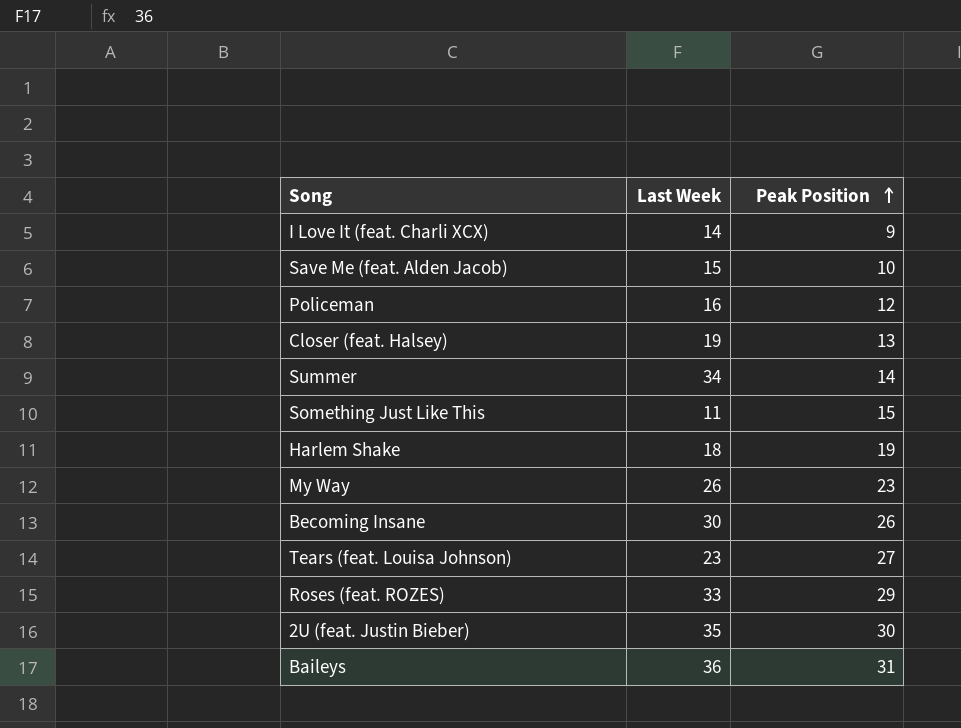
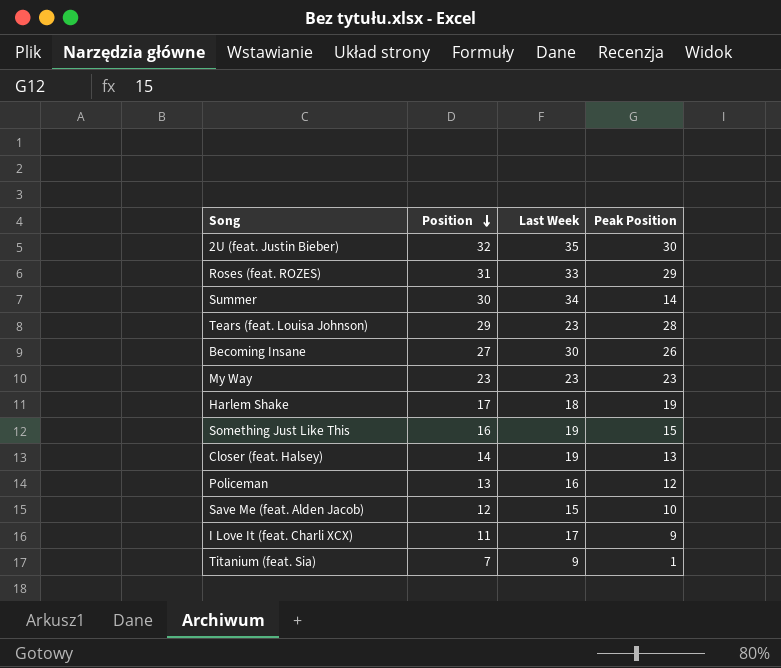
row order: Peak Position ascending -> Position descending
column Position | position: none -> 2
row Baileys: 36 | 31 -> none
Tears (feat. Louisa Johnson) | Peak Position: 27 -> 28
My Way | Last Week: 26 -> 23
Something Just Like This | Last Week: 11 -> 19
I Love It (feat. Charli XCX) | Last Week: 14 -> 17
row Titanium (feat. Sia): none -> 7 | 9 | 1

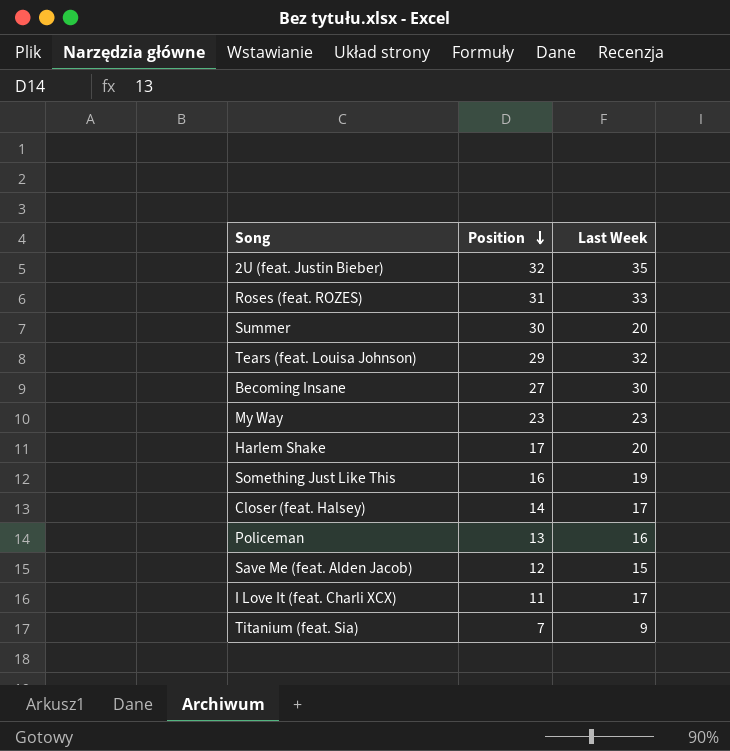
column Peak Position | position: 4 -> none
Summer | Last Week: 34 -> 20
Tears (feat. Louisa Johnson) | Last Week: 23 -> 32
Harlem Shake | Last Week: 18 -> 20
Closer (feat. Halsey) | Last Week: 19 -> 17

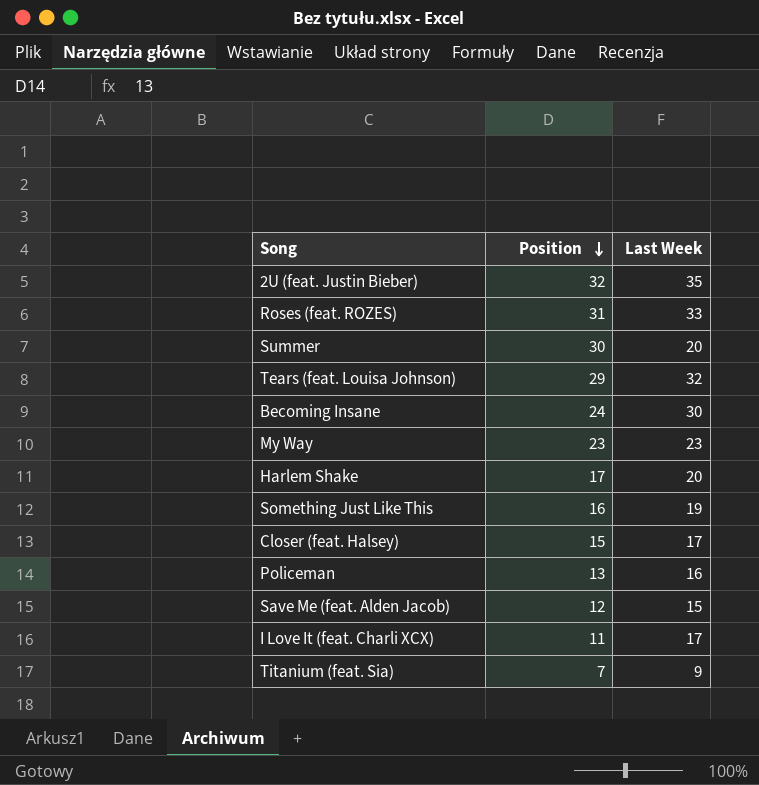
Becoming Insane | Position: 27 -> 24
Closer (feat. Halsey) | Position: 14 -> 15

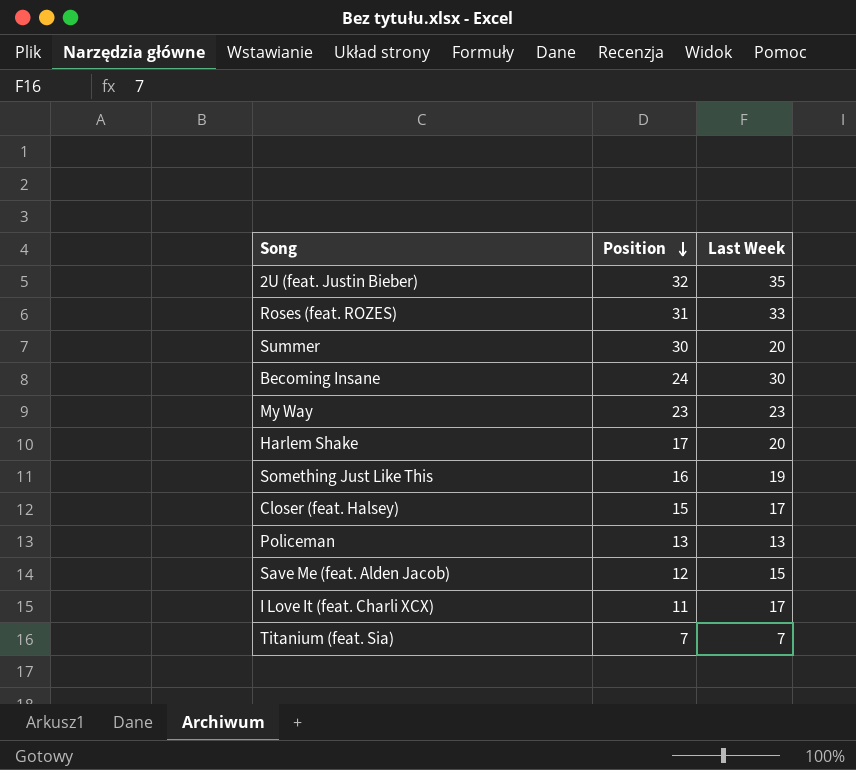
row Tears (feat. Louisa Johnson): 29 | 32 -> none
Policeman | Last Week: 16 -> 13
Titanium (feat. Sia) | Last Week: 9 -> 7

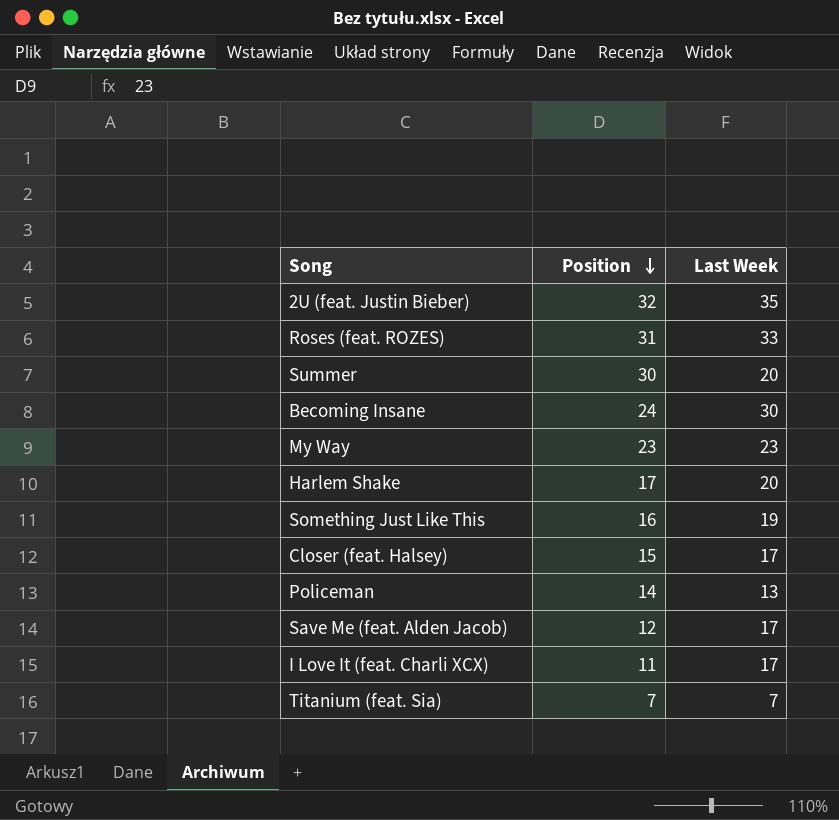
Policeman | Position: 13 -> 14
Save Me (feat. Alden Jacob) | Last Week: 15 -> 17

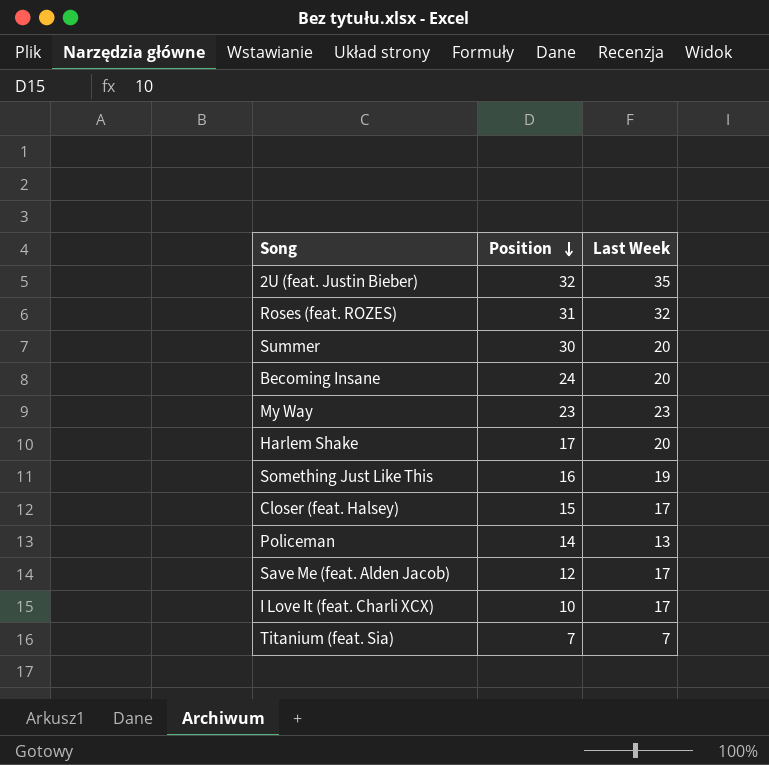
Roses (feat. ROZES) | Last Week: 33 -> 32
Becoming Insane | Last Week: 30 -> 20
I Love It (feat. Charli XCX) | Position: 11 -> 10

